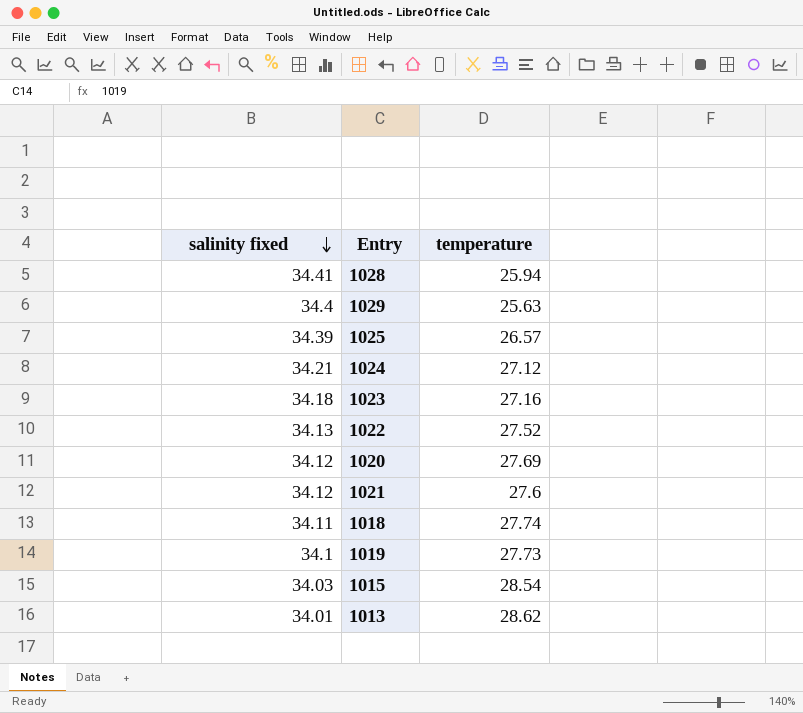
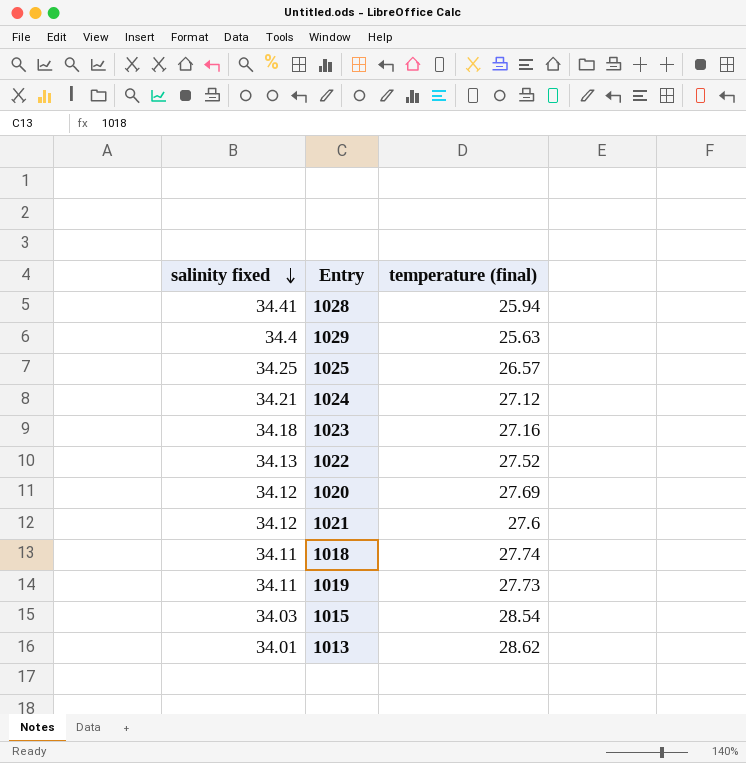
column name: temperature -> temperature (final)
1025 | salinity fixed: 34.39 -> 34.25
1019 | salinity fixed: 34.1 -> 34.11

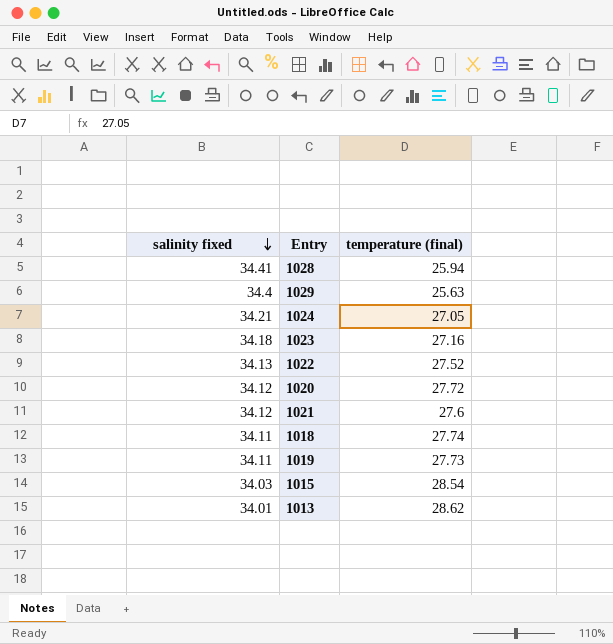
row 1025: 34.25 | 26.57 -> none
1024 | temperature (final): 27.12 -> 27.05
1020 | temperature (final): 27.69 -> 27.72

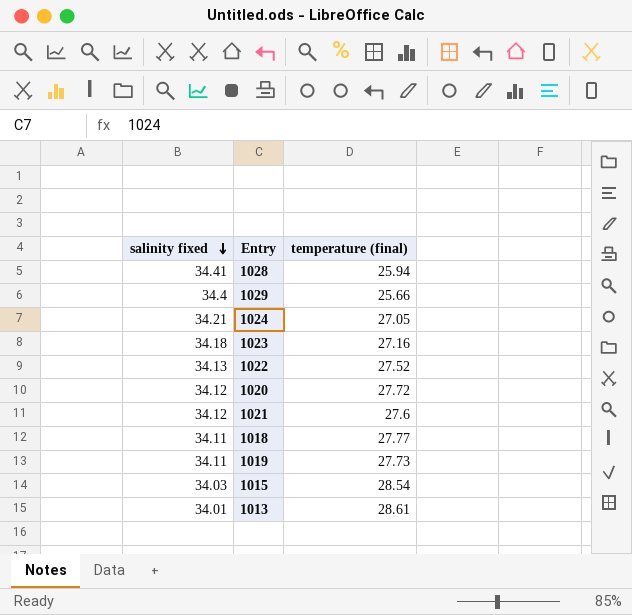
1029 | temperature (final): 25.63 -> 25.66
1018 | temperature (final): 27.74 -> 27.77
1013 | temperature (final): 28.62 -> 28.61

